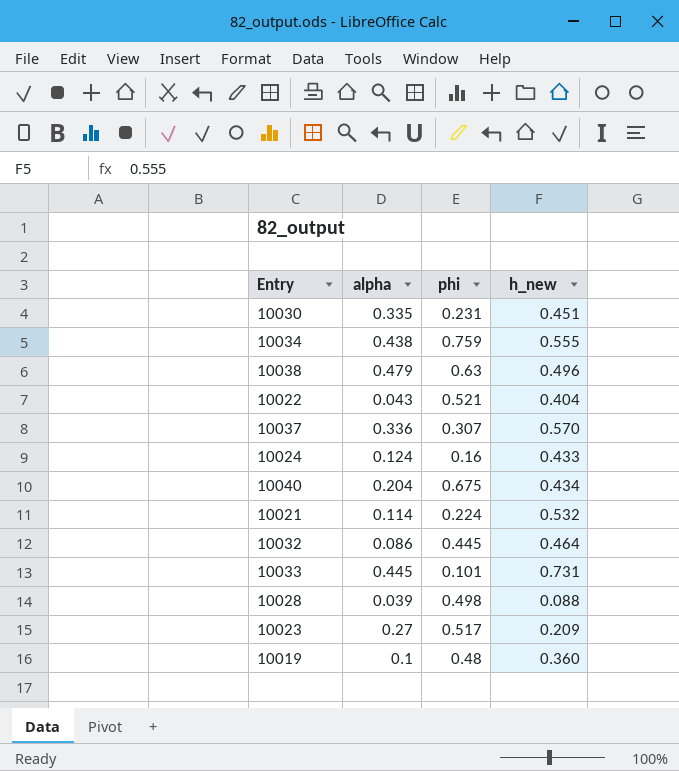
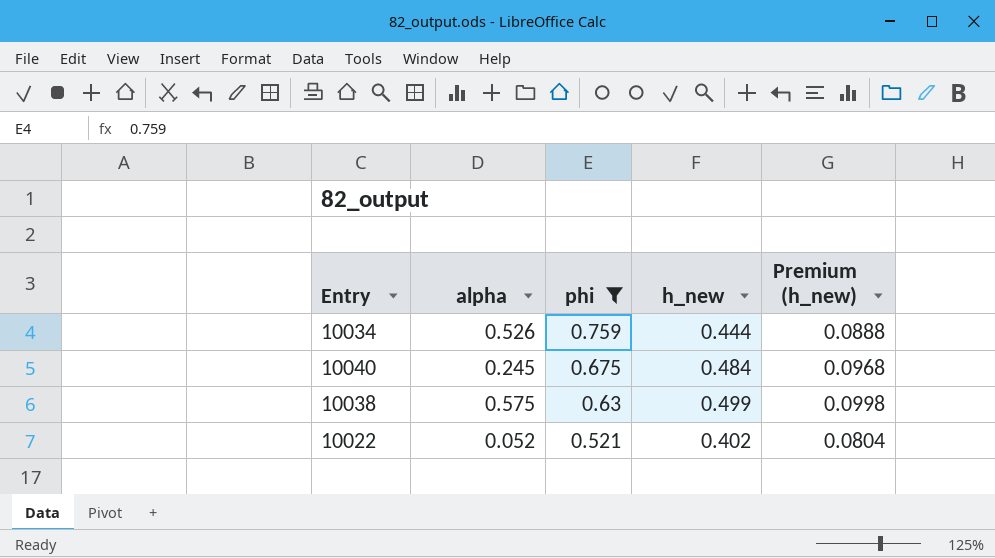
filter: none -> phi >= 0.521
row order: none -> phi descending
column Premium (h_new) | formula: none -> [h_new] * 0.2
10034 | alpha: 0.438 -> 0.526
10034 | h_new: 0.555 -> 0.444
10040 | alpha: 0.204 -> 0.245
10040 | h_new: 0.434 -> 0.484
10038 | alpha: 0.479 -> 0.575
10038 | h_new: 0.496 -> 0.499
10022 | alpha: 0.043 -> 0.052
10022 | h_new: 0.404 -> 0.402

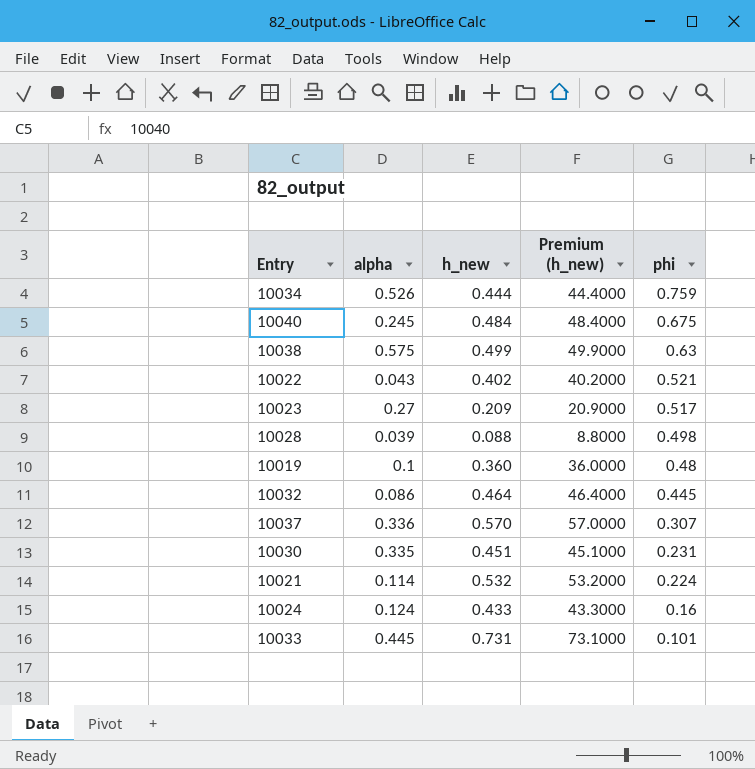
filter: phi >= 0.521 -> none
column Premium (h_new) | formula: [h_new] * 0.2 -> [h_new] * 100
column phi | position: 3 -> 5
10022 | alpha: 0.052 -> 0.043

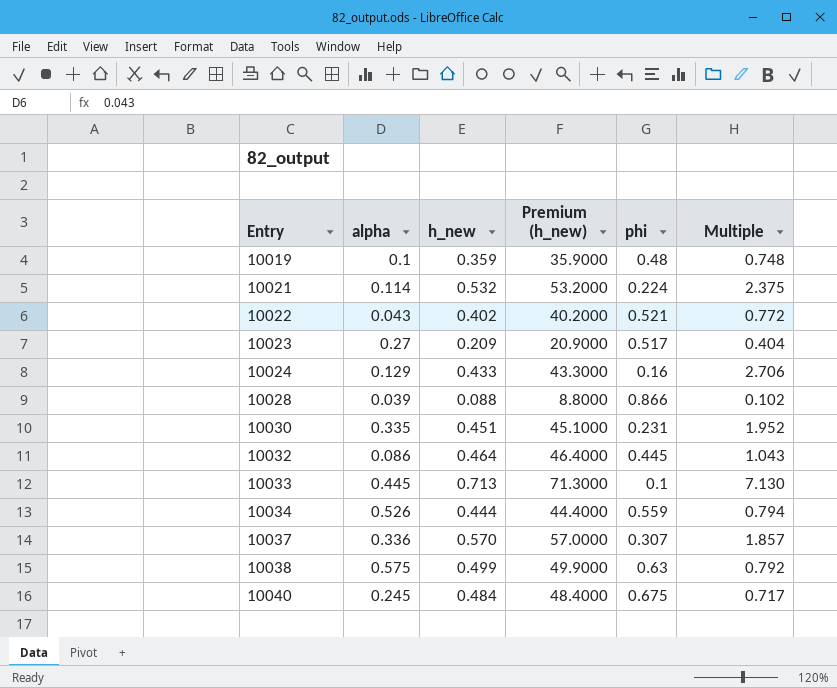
row order: phi descending -> Entry ascending
column Multiple | formula: none -> [h_new] / [phi]
10019 | h_new: 0.360 -> 0.359
10019 | Premium (h_new): 36.0000 -> 35.9000
10024 | alpha: 0.124 -> 0.129
10028 | phi: 0.498 -> 0.866
10033 | h_new: 0.731 -> 0.713
10033 | Premium (h_new): 73.1000 -> 71.3000
10033 | phi: 0.101 -> 0.1
10034 | phi: 0.759 -> 0.559

